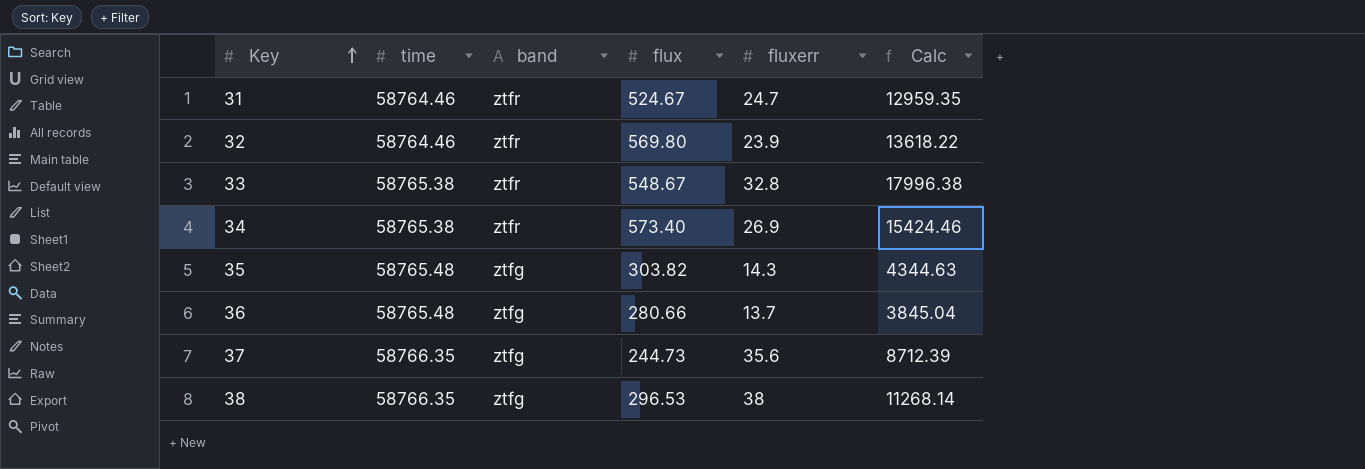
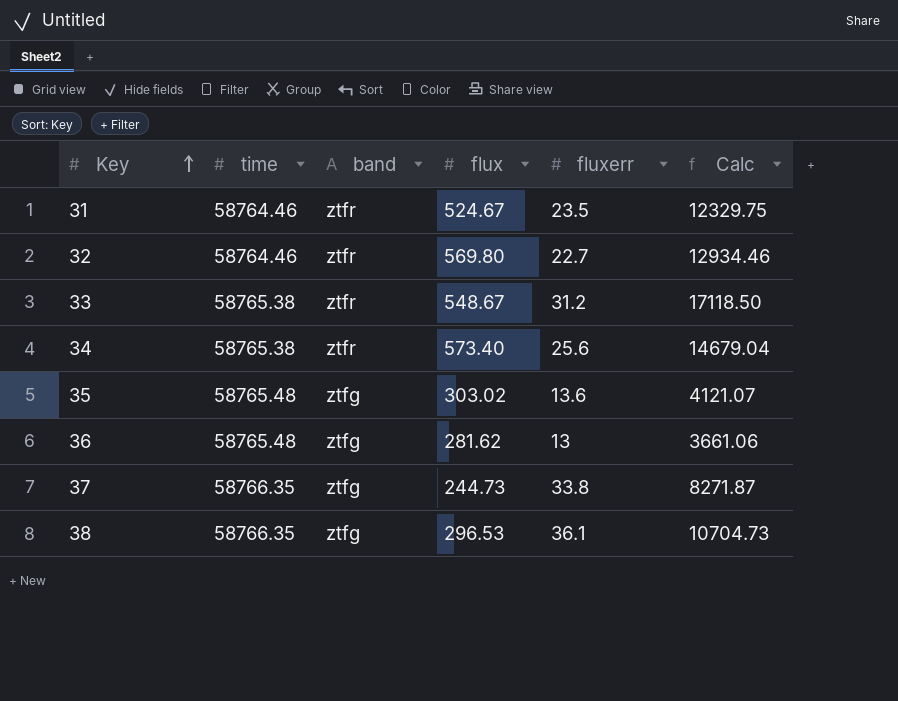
31 | fluxerr: 24.7 -> 23.5
31 | Calc: 12959.35 -> 12329.75
32 | fluxerr: 23.9 -> 22.7
32 | Calc: 13618.22 -> 12934.46
33 | fluxerr: 32.8 -> 31.2
33 | Calc: 17996.38 -> 17118.50
34 | fluxerr: 26.9 -> 25.6
34 | Calc: 15424.46 -> 14679.04
35 | flux: 303.82 -> 303.02
35 | fluxerr: 14.3 -> 13.6
35 | Calc: 4344.63 -> 4121.07
36 | flux: 280.66 -> 281.62
36 | fluxerr: 13.7 -> 13
36 | Calc: 3845.04 -> 3661.06
37 | fluxerr: 35.6 -> 33.8
37 | Calc: 8712.39 -> 8271.87
38 | fluxerr: 38 -> 36.1
38 | Calc: 11268.14 -> 10704.73

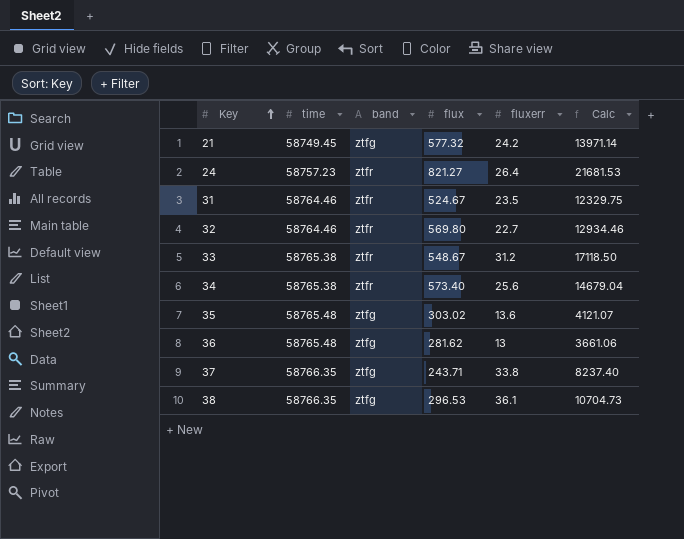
row 21: none -> 58749.45 | ztfg | 577.32 | 24.2 | 13971.14
row 24: none -> 58757.23 | ztfr | 821.27 | 26.4 | 21681.53
37 | flux: 244.73 -> 243.71
37 | Calc: 8271.87 -> 8237.40

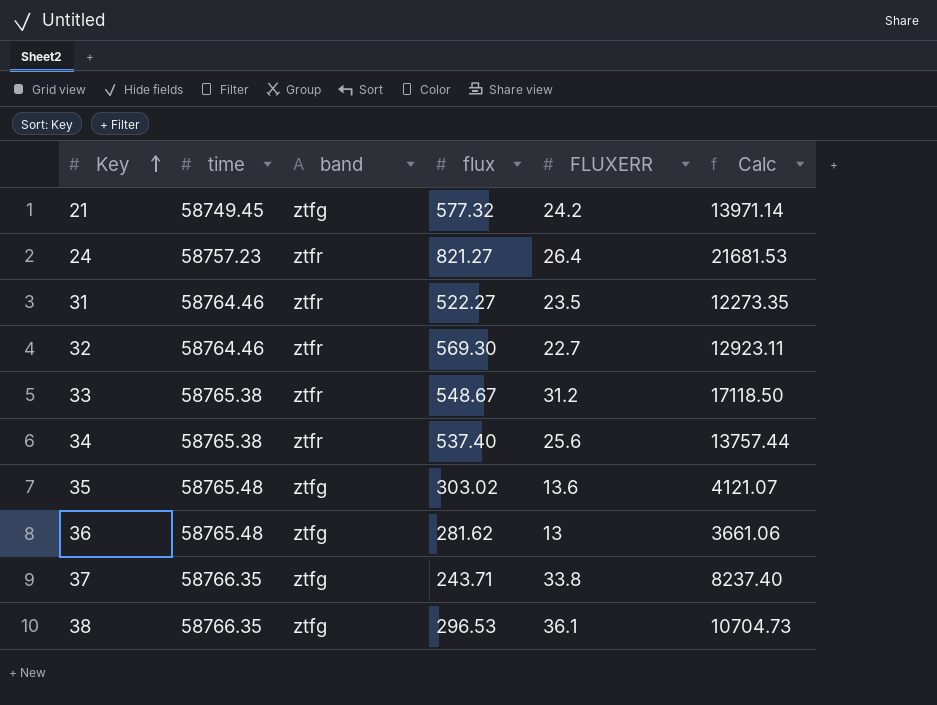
column name: fluxerr -> FLUXERR
31 | flux: 524.67 -> 522.27
31 | Calc: 12329.75 -> 12273.35
32 | flux: 569.80 -> 569.30
32 | Calc: 12934.46 -> 12923.11
34 | flux: 573.40 -> 537.40
34 | Calc: 14679.04 -> 13757.44

